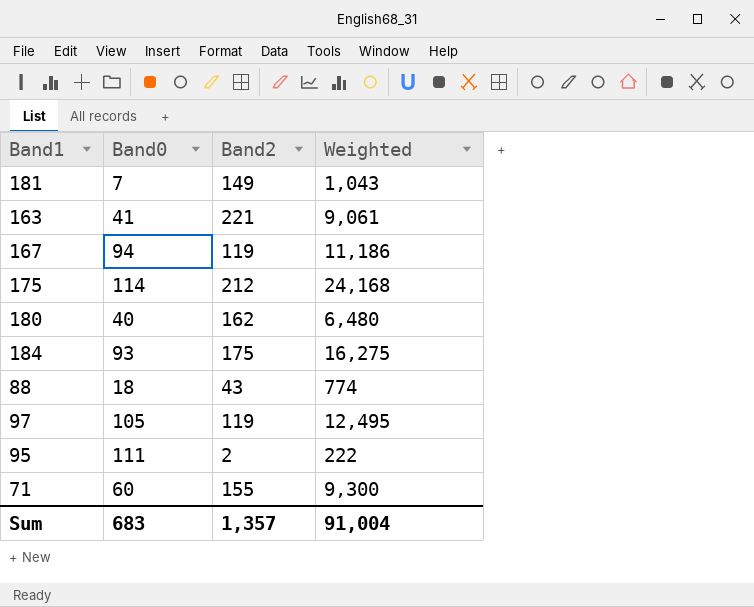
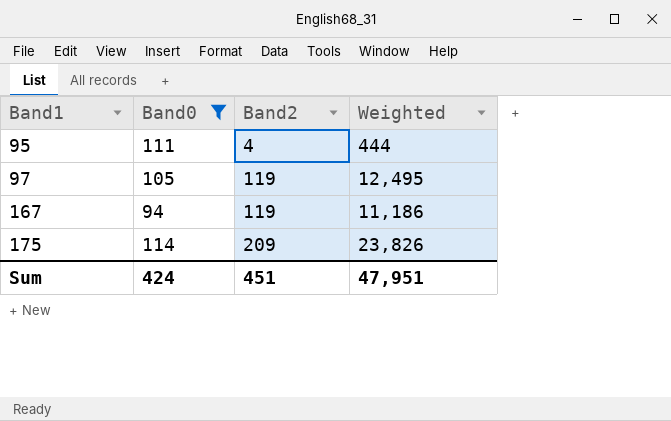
filter: none -> Band0 >= 94
row order: none -> Band1 ascending
95 | Band2: 2 -> 4
95 | Weighted: 222 -> 444
175 | Band2: 212 -> 209
175 | Weighted: 24,168 -> 23,826
Sum | Band0: 683 -> 424
Sum | Band2: 1,357 -> 451
Sum | Weighted: 91,004 -> 47,951

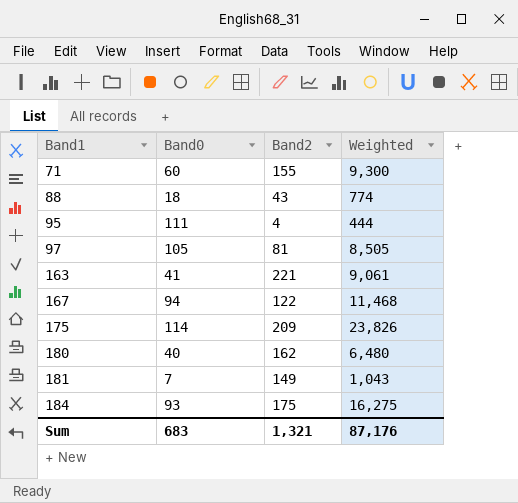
filter: Band0 >= 94 -> none
97 | Band2: 119 -> 81
97 | Weighted: 12,495 -> 8,505
167 | Band2: 119 -> 122
167 | Weighted: 11,186 -> 11,468
Sum | Band0: 424 -> 683
Sum | Band2: 451 -> 1,321
Sum | Weighted: 47,951 -> 87,176

